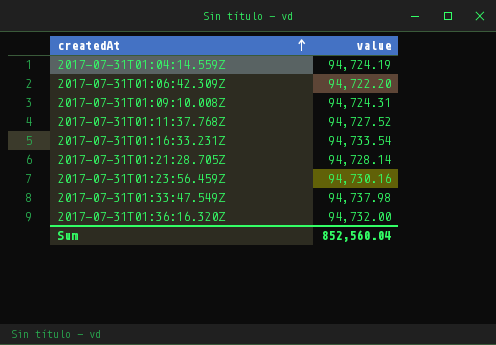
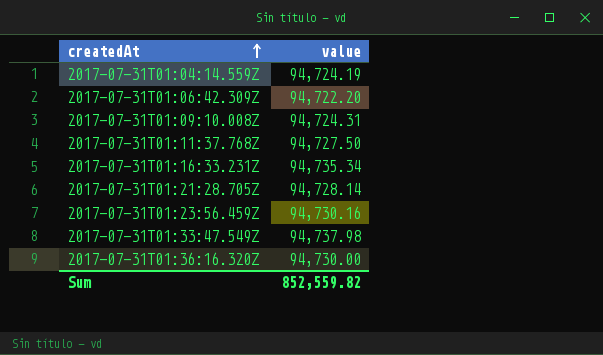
2017-07-31T01:11:37.768Z | value: 94,727.52 -> 94,727.50
2017-07-31T01:16:33.231Z | value: 94,733.54 -> 94,735.34
2017-07-31T01:36:16.320Z | value: 94,732.00 -> 94,730.00
Sum | value: 852,560.04 -> 852,559.82

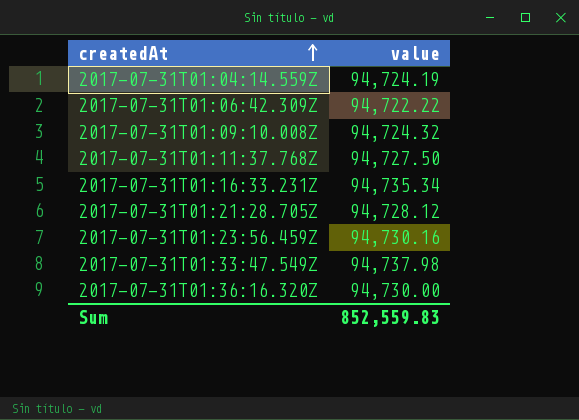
2017-07-31T01:06:42.309Z | value: 94,722.20 -> 94,722.22
2017-07-31T01:09:10.008Z | value: 94,724.31 -> 94,724.32
2017-07-31T01:21:28.705Z | value: 94,728.14 -> 94,728.12
Sum | value: 852,559.82 -> 852,559.83

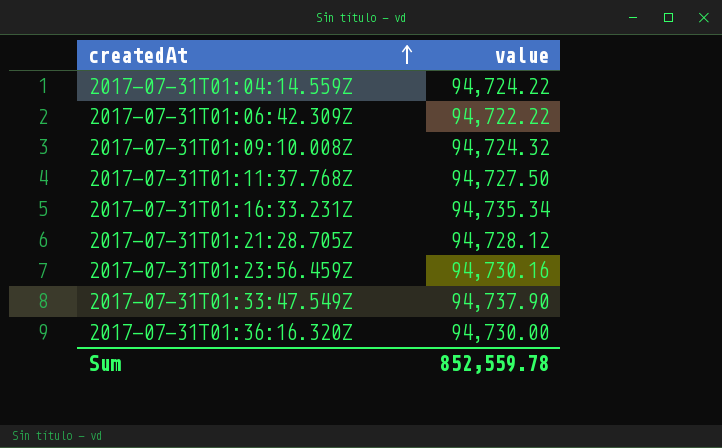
2017-07-31T01:04:14.559Z | value: 94,724.19 -> 94,724.22
2017-07-31T01:33:47.549Z | value: 94,737.98 -> 94,737.90
Sum | value: 852,559.83 -> 852,559.78

